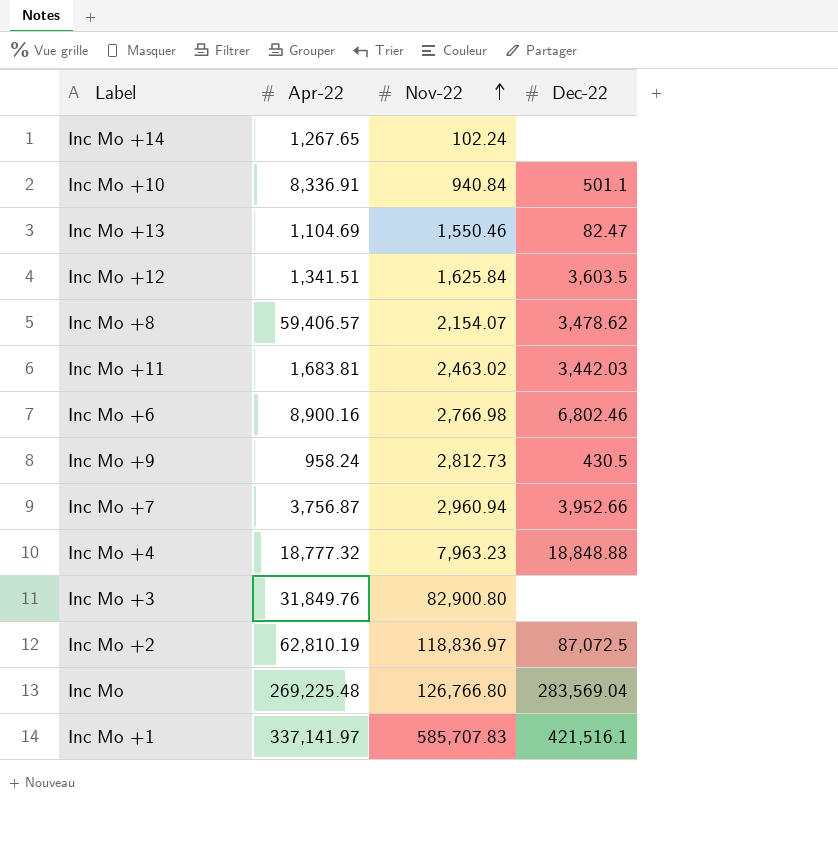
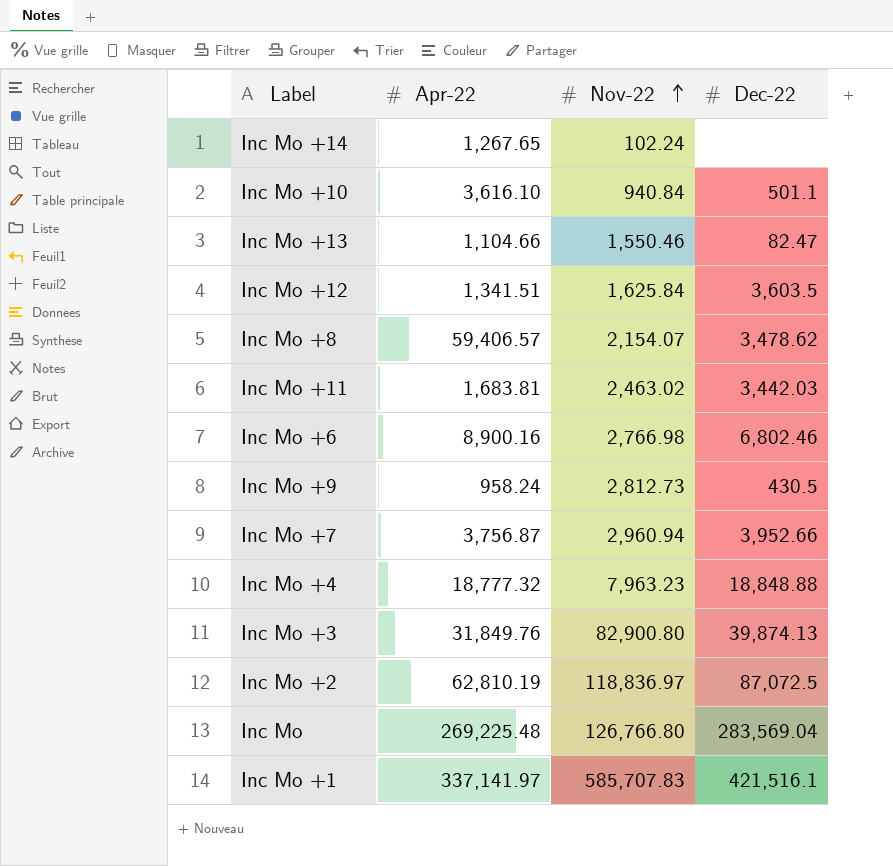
Inc Mo +10 | Apr-22: 8,336.91 -> 3,616.10
Inc Mo +13 | Apr-22: 1,104.69 -> 1,104.66
Inc Mo +3 | Dec-22: none -> 39,874.13

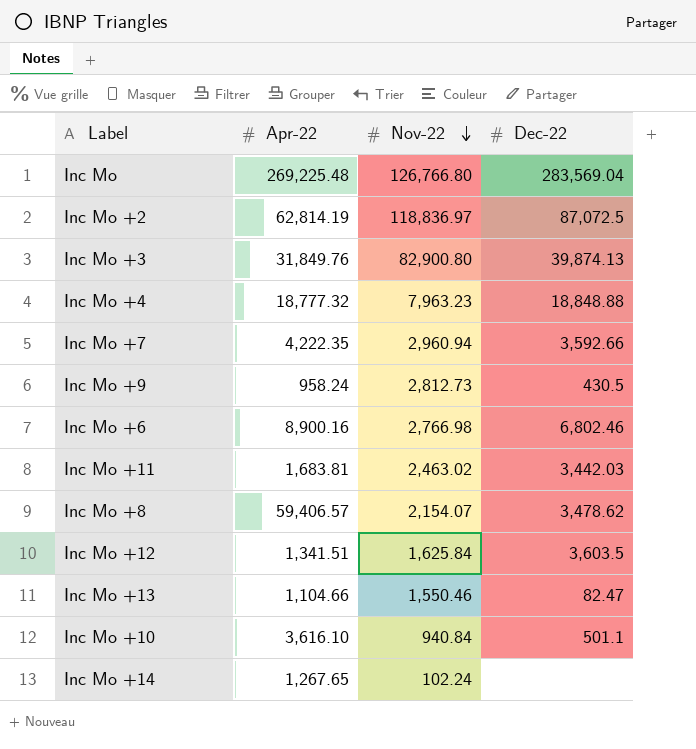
row order: Nov-22 ascending -> Nov-22 descending
row Inc Mo +1: 337,141.97 | 585,707.83 | 421,516.1 -> none
Inc Mo +2 | Apr-22: 62,810.19 -> 62,814.19
Inc Mo +7 | Apr-22: 3,756.87 -> 4,222.35
Inc Mo +7 | Dec-22: 3,952.66 -> 3,592.66

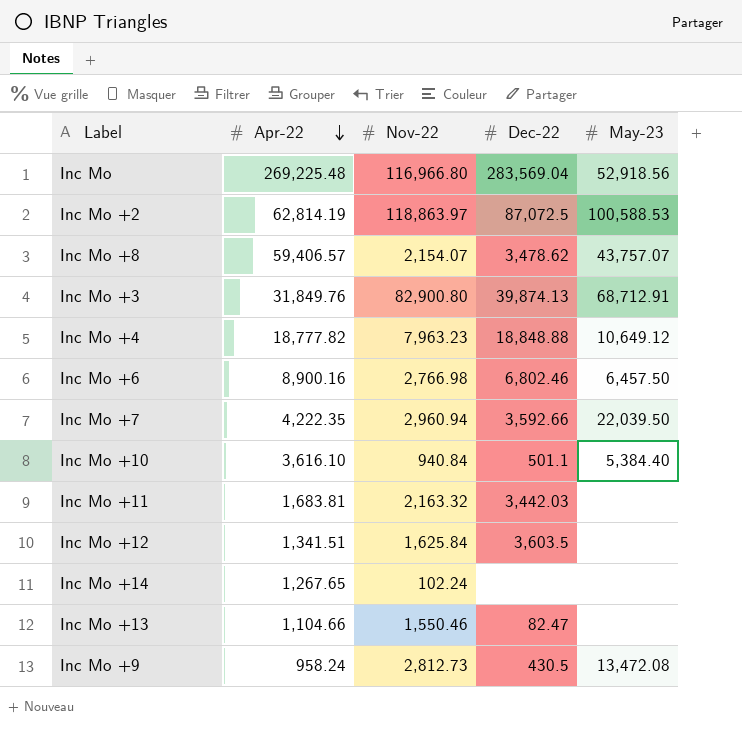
row order: Nov-22 descending -> Apr-22 descending
column May-23 | position: none -> 5
Inc Mo | Nov-22: 126,766.80 -> 116,966.80
Inc Mo +2 | Nov-22: 118,836.97 -> 118,863.97
Inc Mo +4 | Apr-22: 18,777.32 -> 18,777.82
Inc Mo +11 | Nov-22: 2,463.02 -> 2,163.32

